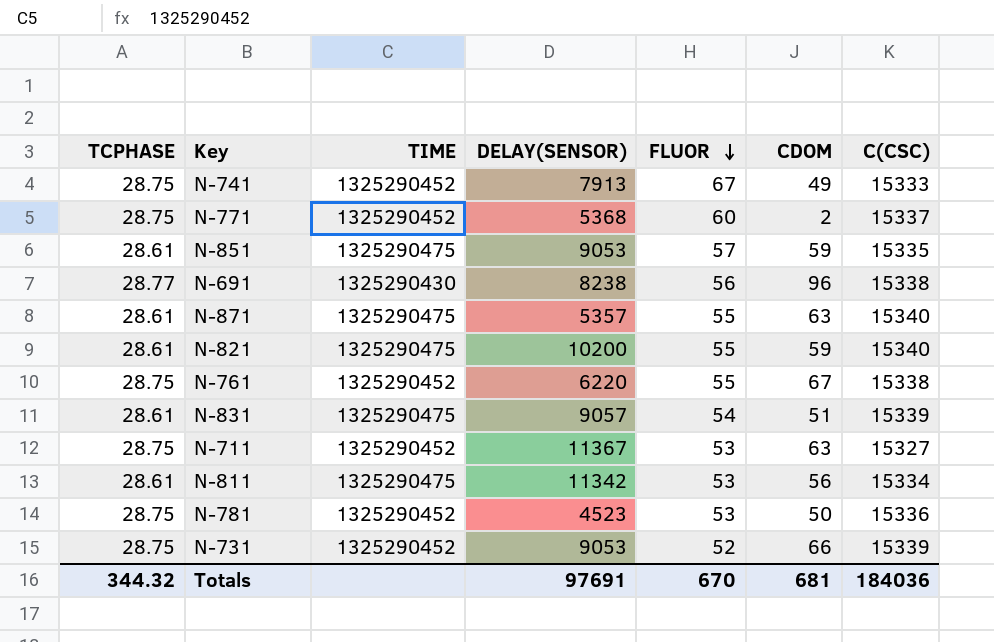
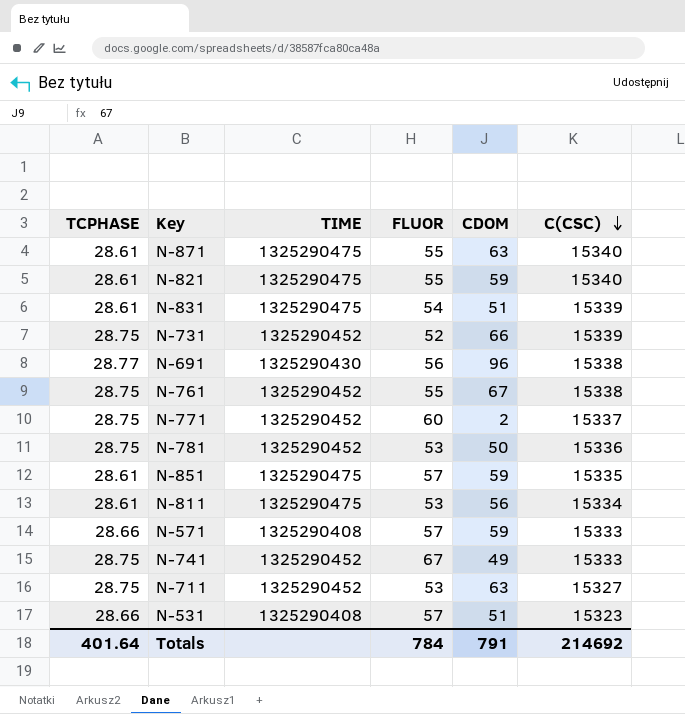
row order: FLUOR descending -> C(CSC) descending
column DELAY(SENSOR) | position: 4 -> none
row N-571: none -> 28.66 | 1325290408 | 57 | 59 | 15333
row N-531: none -> 28.66 | 1325290408 | 57 | 51 | 15323
Totals | TCPHASE: 344.32 -> 401.64
Totals | FLUOR: 670 -> 784
Totals | CDOM: 681 -> 791
Totals | C(CSC): 184036 -> 214692

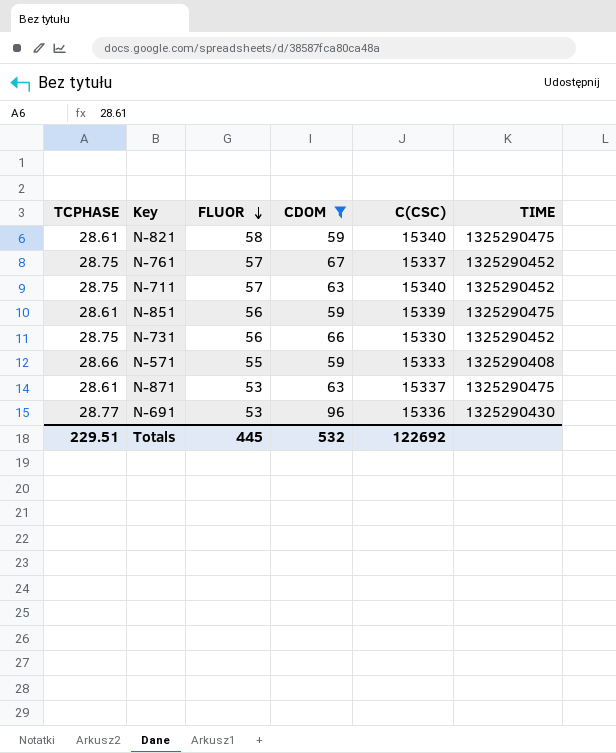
filter: none -> CDOM >= 59
row order: C(CSC) descending -> FLUOR descending
column TIME | position: 3 -> 6
N-821 | FLUOR: 55 -> 58
N-761 | FLUOR: 55 -> 57
N-761 | C(CSC): 15338 -> 15337
N-711 | FLUOR: 53 -> 57
N-711 | C(CSC): 15327 -> 15340
N-851 | FLUOR: 57 -> 56
N-851 | C(CSC): 15335 -> 15339
N-731 | FLUOR: 52 -> 56
N-731 | C(CSC): 15339 -> 15330
N-571 | FLUOR: 57 -> 55
N-871 | FLUOR: 55 -> 53
N-871 | C(CSC): 15340 -> 15337
N-691 | FLUOR: 56 -> 53
N-691 | C(CSC): 15338 -> 15336
Totals | TCPHASE: 401.64 -> 229.51
Totals | FLUOR: 784 -> 445
Totals | CDOM: 791 -> 532
Totals | C(CSC): 214692 -> 122692

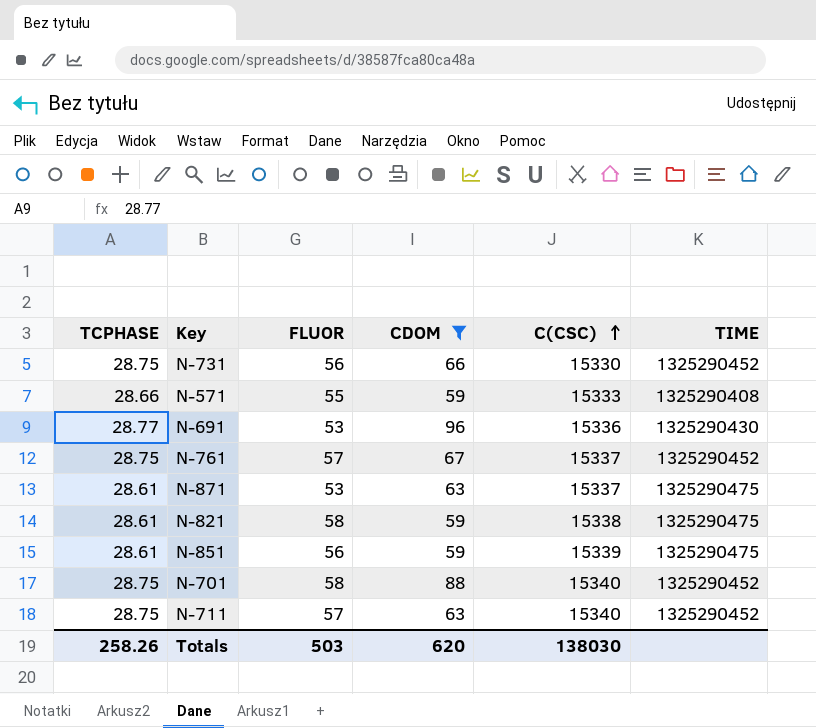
row order: FLUOR descending -> C(CSC) ascending
N-821 | C(CSC): 15340 -> 15338
row N-701: none -> 28.75 | 58 | 88 | 15340 | 1325290452
Totals | TCPHASE: 229.51 -> 258.26
Totals | FLUOR: 445 -> 503
Totals | CDOM: 532 -> 620
Totals | C(CSC): 122692 -> 138030

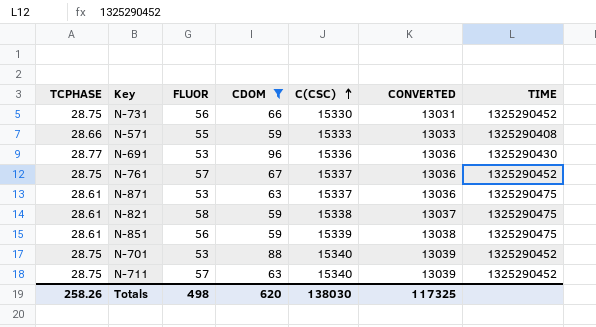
column CONVERTED | formula: none -> [C(CSC)] * 0.85
N-701 | FLUOR: 58 -> 53
Totals | FLUOR: 503 -> 498

